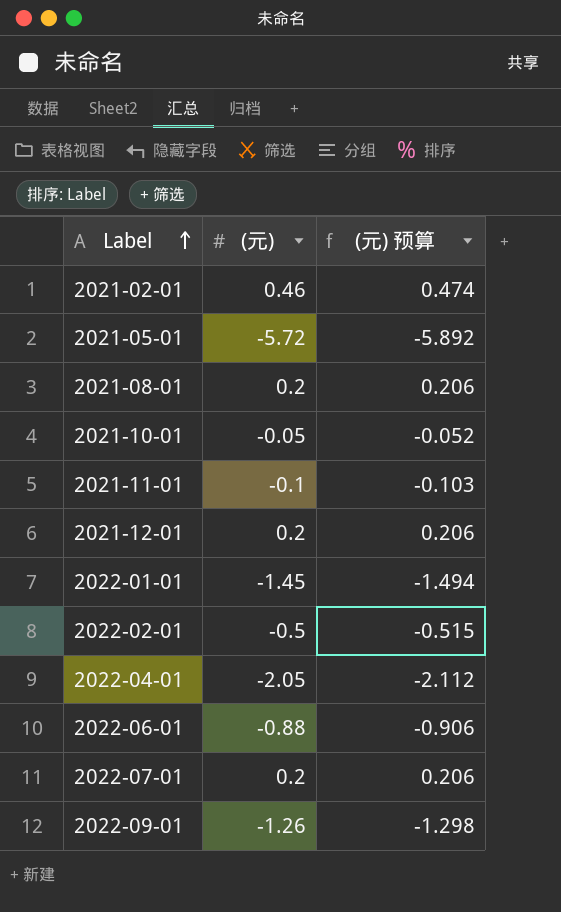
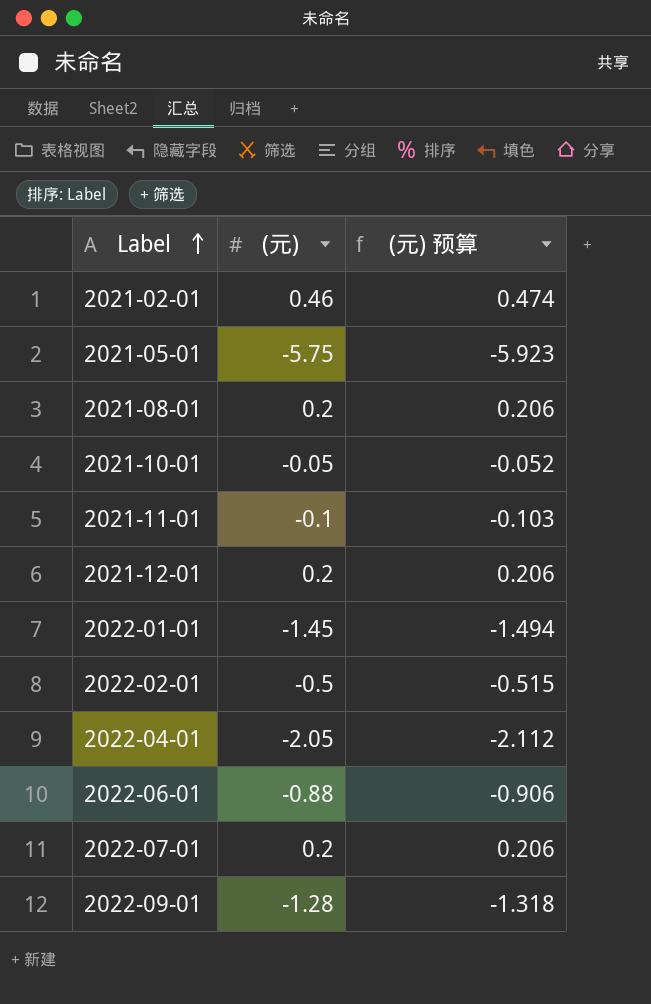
2021-05-01 | (元): -5.72 -> -5.75
2021-05-01 | (元) 预算: -5.892 -> -5.923
2022-09-01 | (元): -1.26 -> -1.28
2022-09-01 | (元) 预算: -1.298 -> -1.318

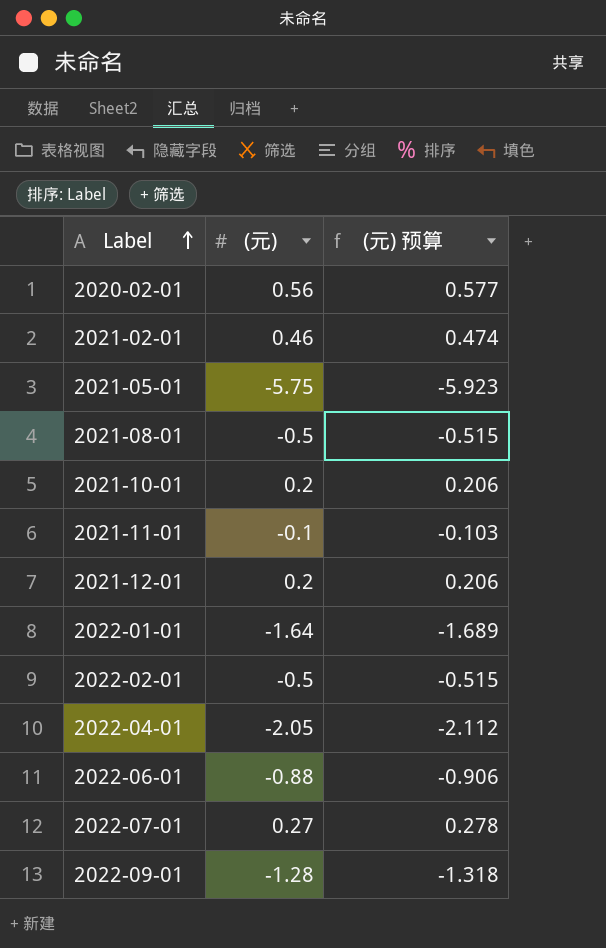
row 2020-02-01: none -> 0.56 | 0.577
2021-08-01 | (元): 0.2 -> -0.5
2021-08-01 | (元) 预算: 0.206 -> -0.515
2021-10-01 | (元): -0.05 -> 0.2
2021-10-01 | (元) 预算: -0.052 -> 0.206
2022-01-01 | (元): -1.45 -> -1.64
2022-01-01 | (元) 预算: -1.494 -> -1.689
2022-07-01 | (元): 0.2 -> 0.27
2022-07-01 | (元) 预算: 0.206 -> 0.278

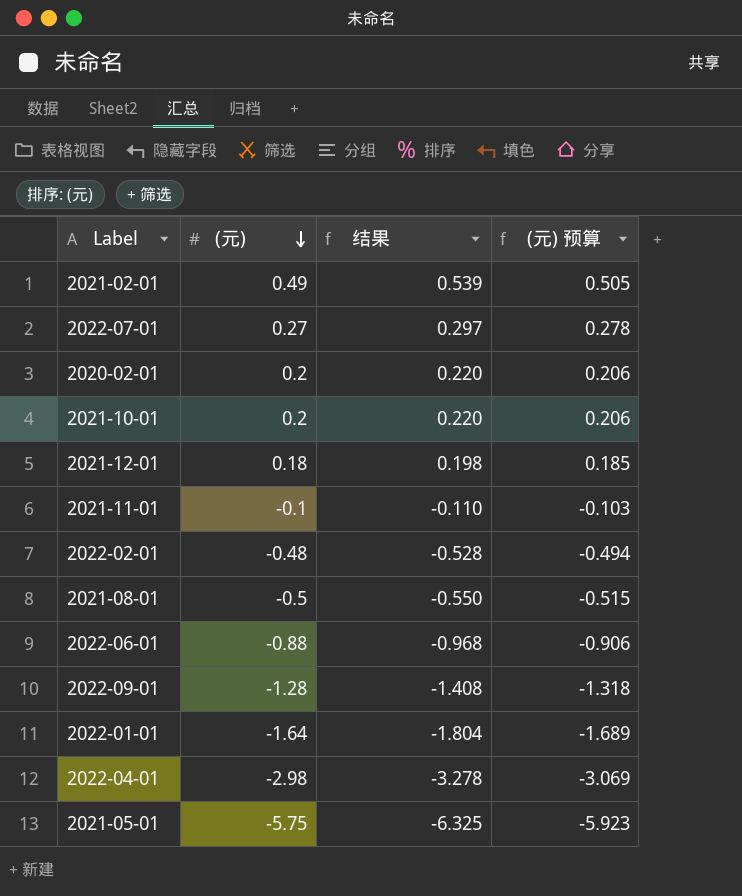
row order: Label ascending -> (元) descending
column 结果 | formula: none -> [(元)] * 1.1
2021-02-01 | (元): 0.46 -> 0.49
2021-02-01 | (元) 预算: 0.474 -> 0.505
2020-02-01 | (元): 0.56 -> 0.2
2020-02-01 | (元) 预算: 0.577 -> 0.206
2021-12-01 | (元): 0.2 -> 0.18
2021-12-01 | (元) 预算: 0.206 -> 0.185
2022-02-01 | (元): -0.5 -> -0.48
2022-02-01 | (元) 预算: -0.515 -> -0.494
2022-04-01 | (元): -2.05 -> -2.98
2022-04-01 | (元) 预算: -2.112 -> -3.069

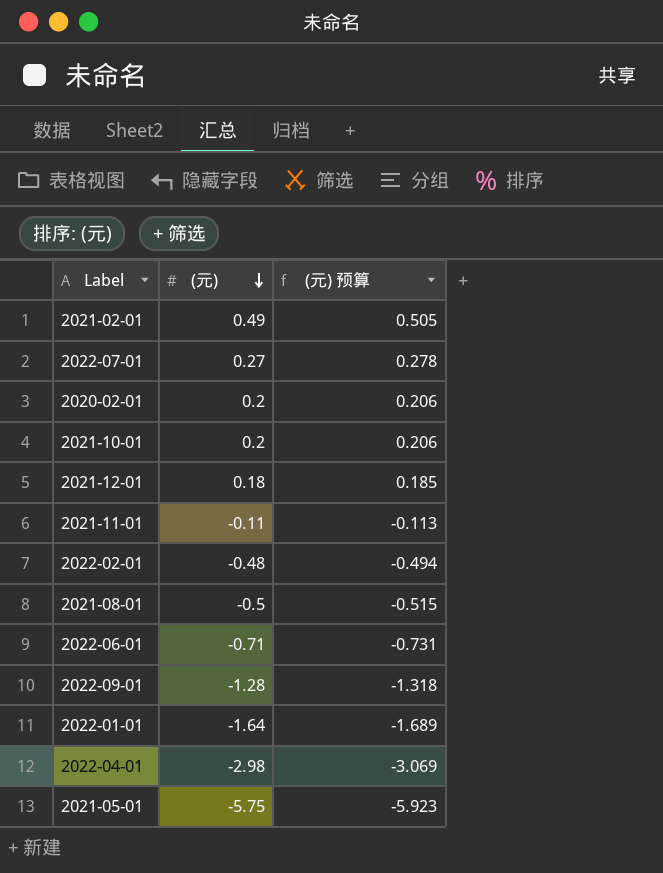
column 结果 | formula: [(元)] * 1.1 -> none
2021-11-01 | (元): -0.1 -> -0.11
2021-11-01 | (元) 预算: -0.103 -> -0.113
2022-06-01 | (元): -0.88 -> -0.71
2022-06-01 | (元) 预算: -0.906 -> -0.731

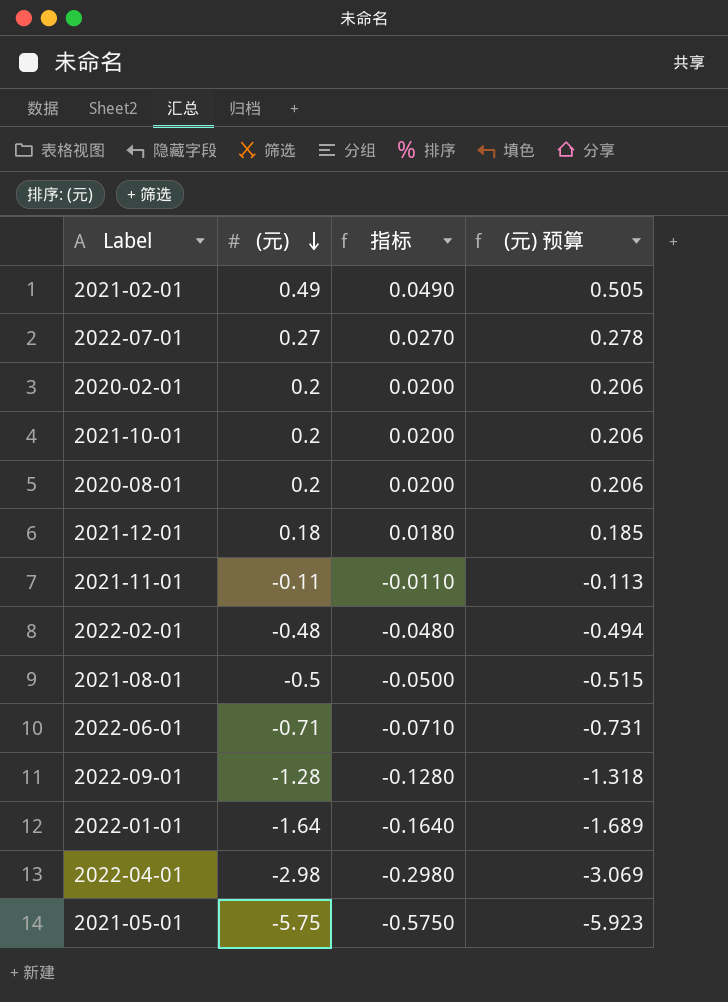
column 指标 | formula: none -> [(元)] * 0.1
row 2020-08-01: none -> 0.2 | 0.0200 | 0.206

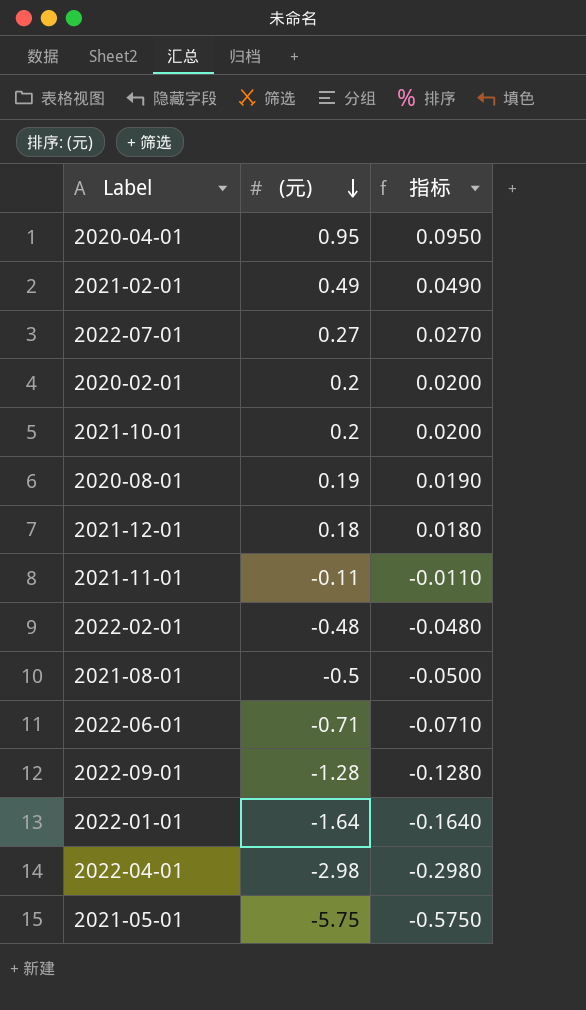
column (元) 预算 | formula: [(元)] * 1.03 -> none
row 2020-04-01: none -> 0.95 | 0.0950
2020-08-01 | (元): 0.2 -> 0.19
2020-08-01 | 指标: 0.0200 -> 0.0190

